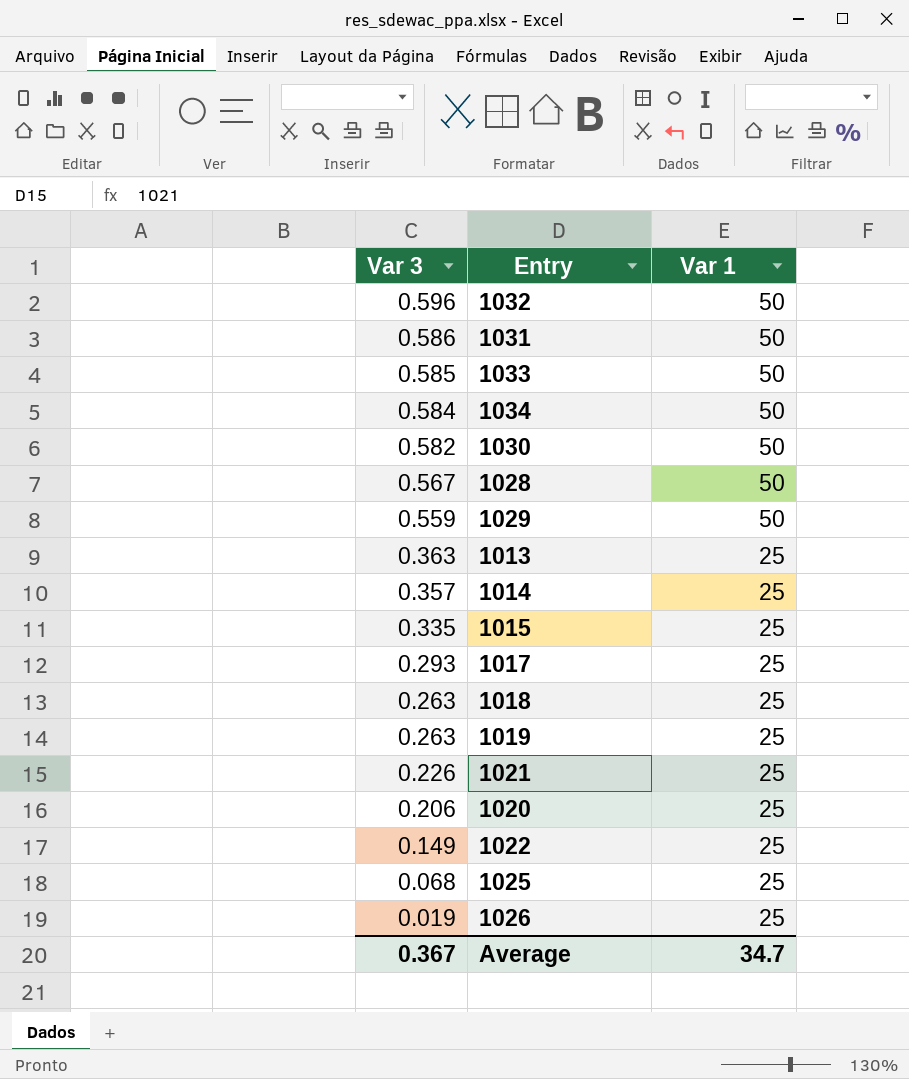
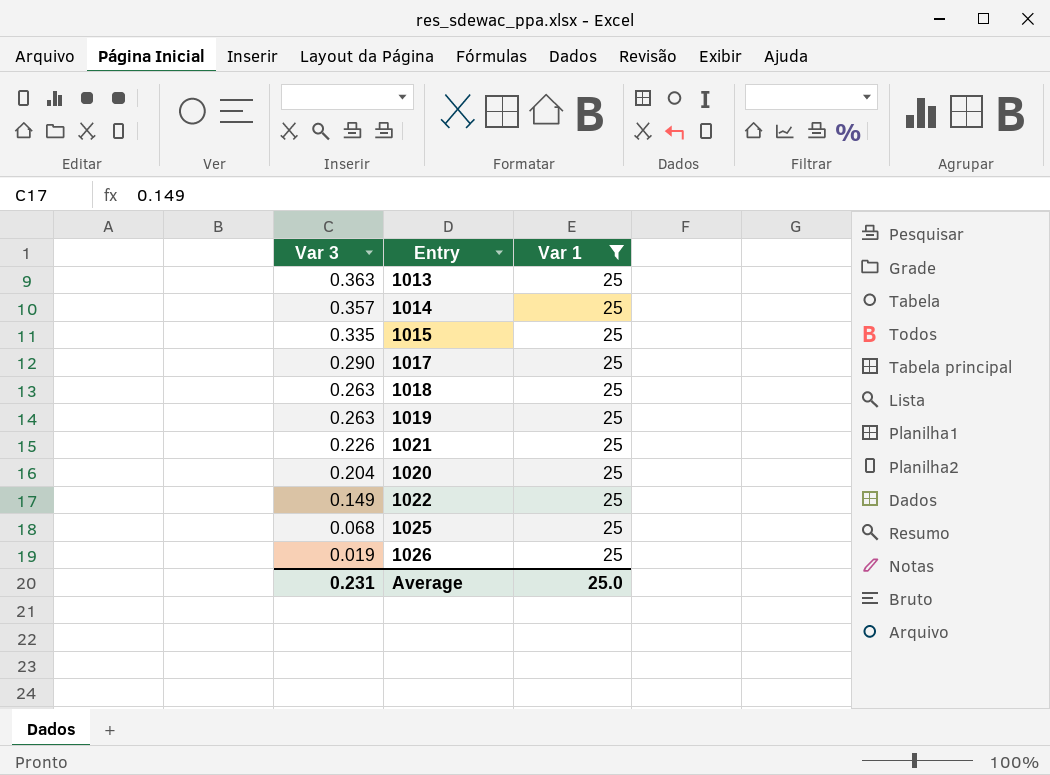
filter: none -> Var 1 = 25
1017 | Var 3: 0.293 -> 0.290
1020 | Var 3: 0.206 -> 0.204
Average | Var 3: 0.367 -> 0.231
Average | Var 1: 34.7 -> 25.0

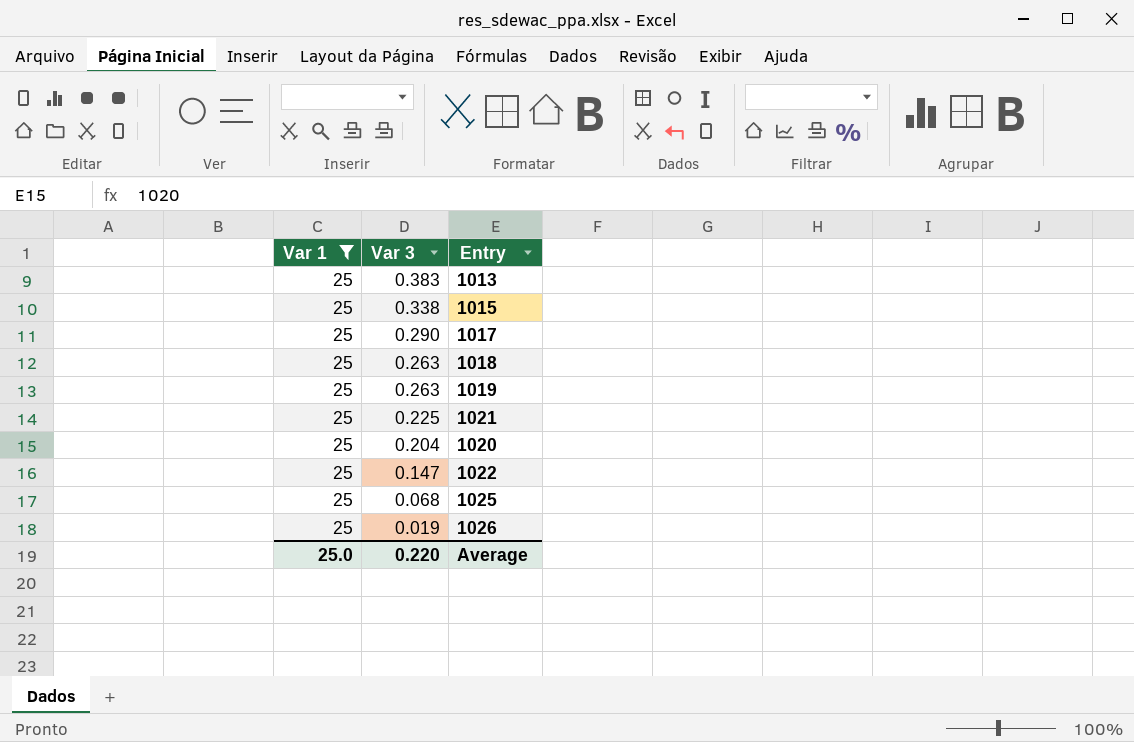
column Var 1 | position: 3 -> 1
row 1014: 0.357 | 25 -> none
1013 | Var 3: 0.363 -> 0.383
1015 | Var 3: 0.335 -> 0.338
1021 | Var 3: 0.226 -> 0.225
1022 | Var 3: 0.149 -> 0.147
Average | Var 3: 0.231 -> 0.220

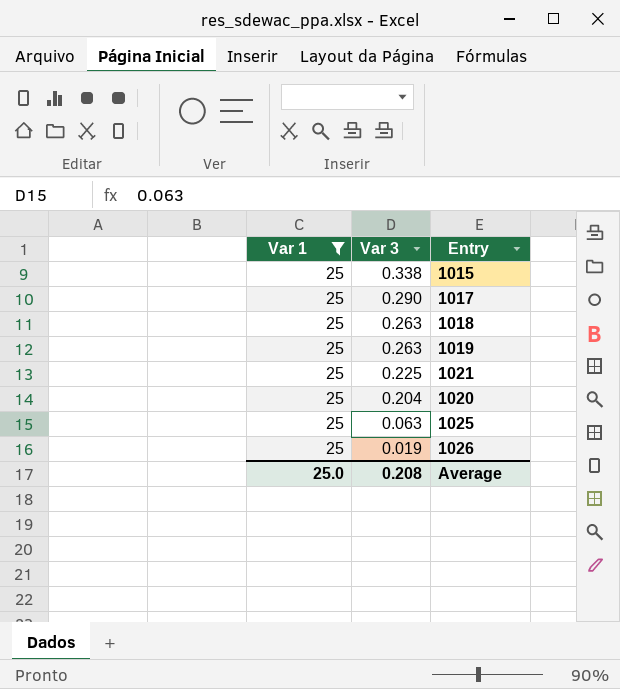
row 1013: 25 | 0.383 -> none
row 1022: 25 | 0.147 -> none
1025 | Var 3: 0.068 -> 0.063
Average | Var 3: 0.220 -> 0.208

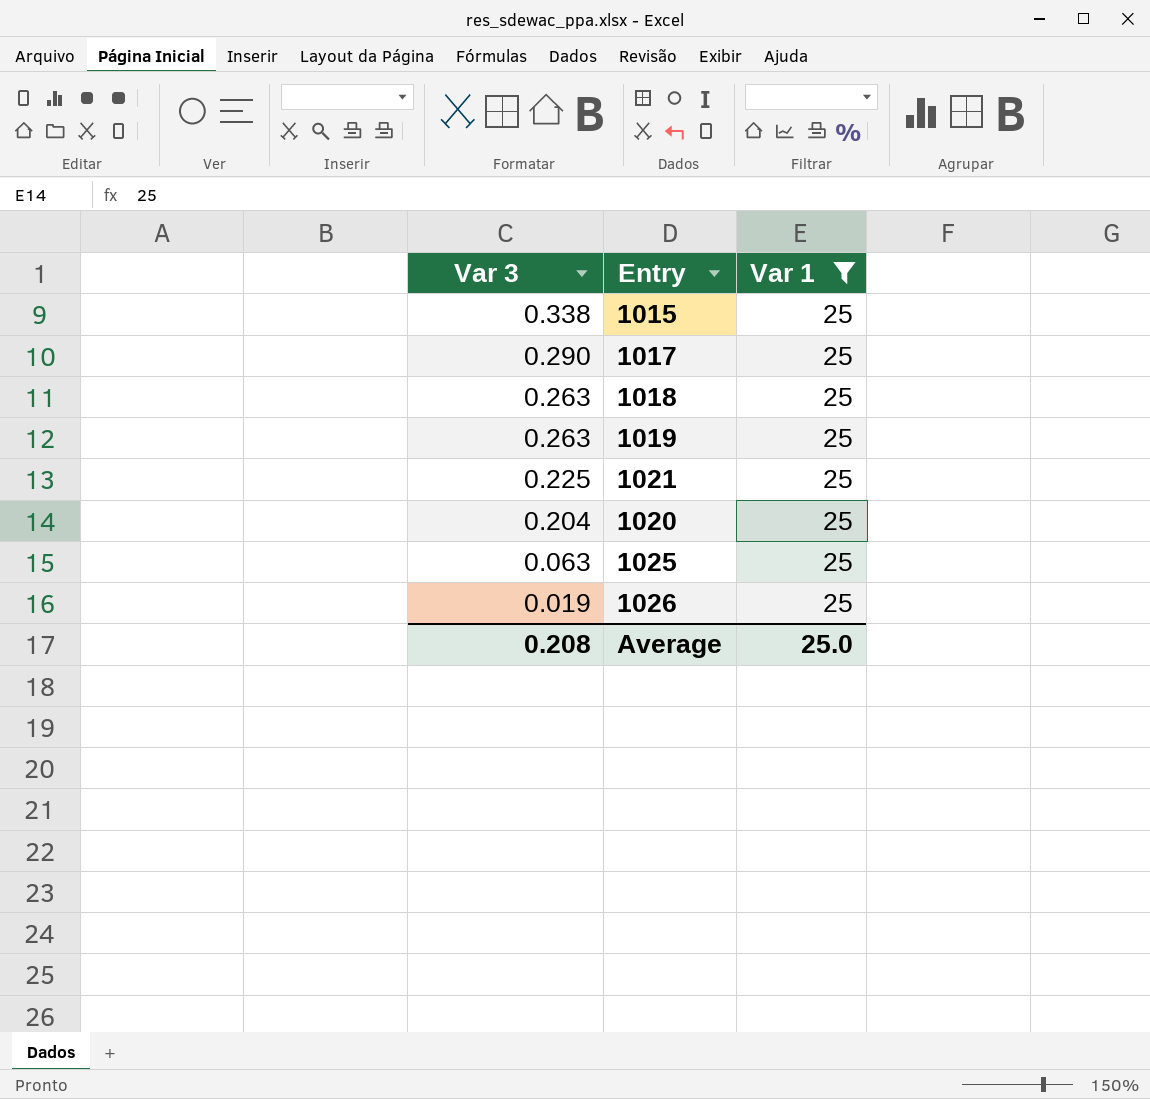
column Var 1 | position: 1 -> 3

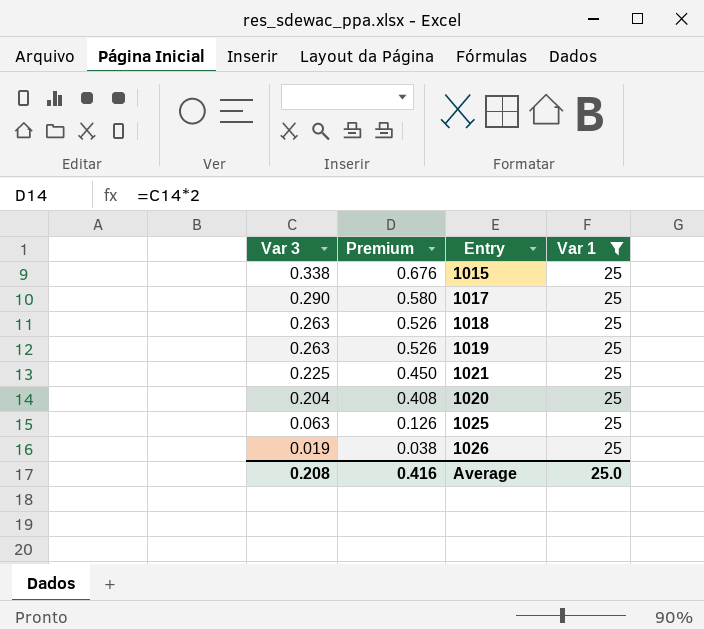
column Premium | formula: none -> [Var 3] * 2

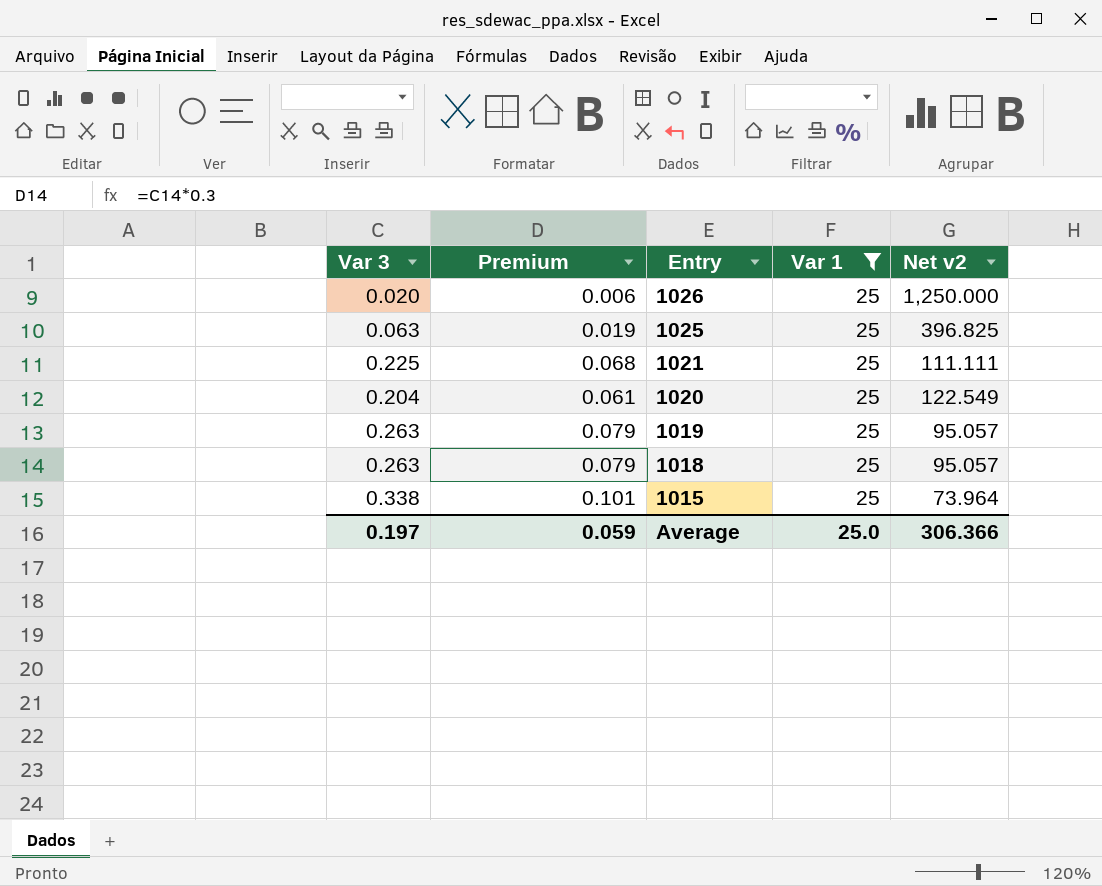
row order: Var 3 descending -> Entry descending
column Premium | formula: [Var 3] * 2 -> [Var 3] * 0.3
column Net v2 | formula: none -> [Var 1] / [Var 3]
row 1017: 0.290 | 0.580 | 25 -> none
1026 | Var 3: 0.019 -> 0.020
Average | Var 3: 0.208 -> 0.197
Average | Premium: 0.416 -> 0.059

